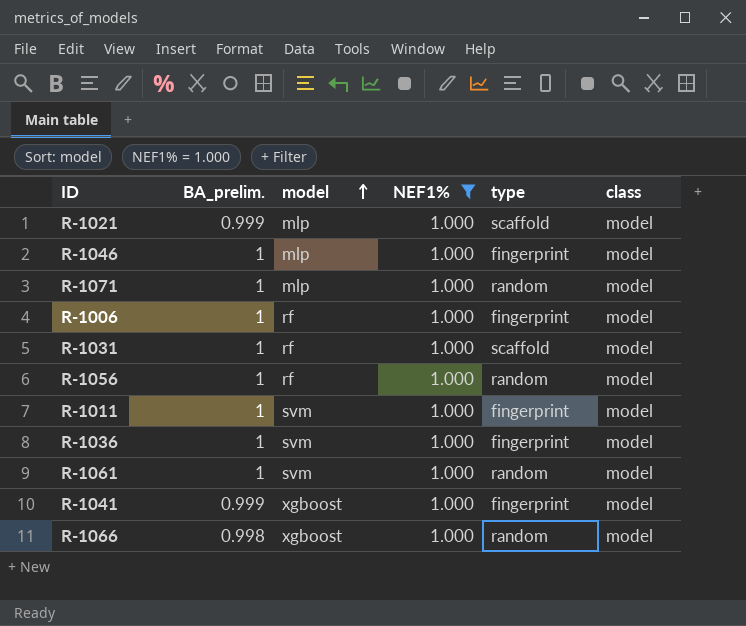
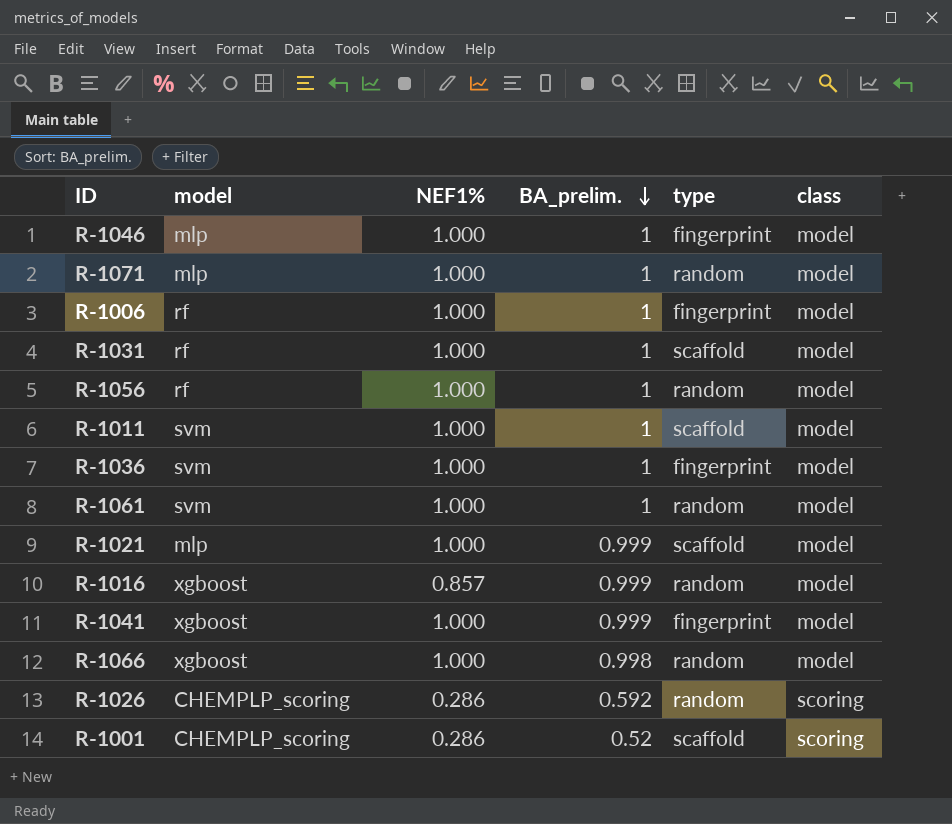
filter: NEF1% = 1.000 -> none
row order: model ascending -> BA_prelim. descending
column BA_prelim. | position: 2 -> 4
R-1011 | type: fingerprint -> scaffold

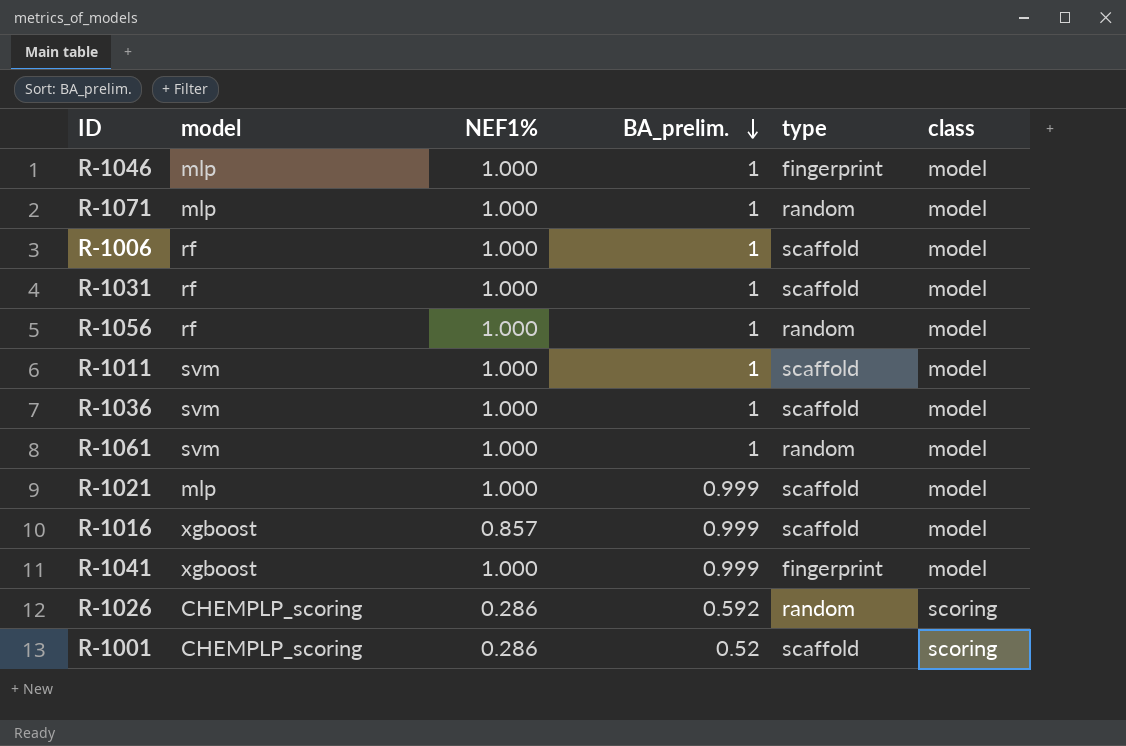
row R-1066: xgboost | 1.000 | 0.998 | random | model -> none
R-1006 | type: fingerprint -> scaffold
R-1036 | type: fingerprint -> scaffold
R-1016 | type: random -> scaffold

